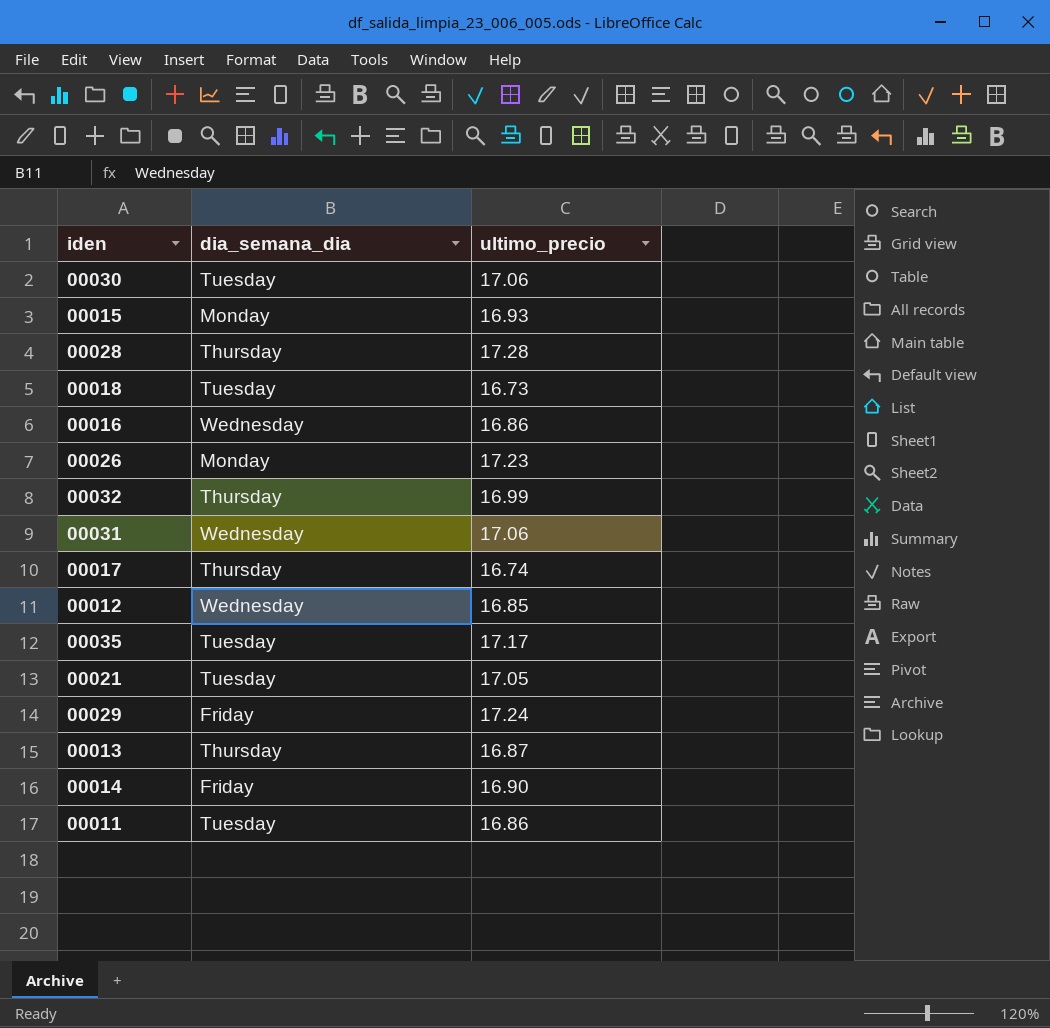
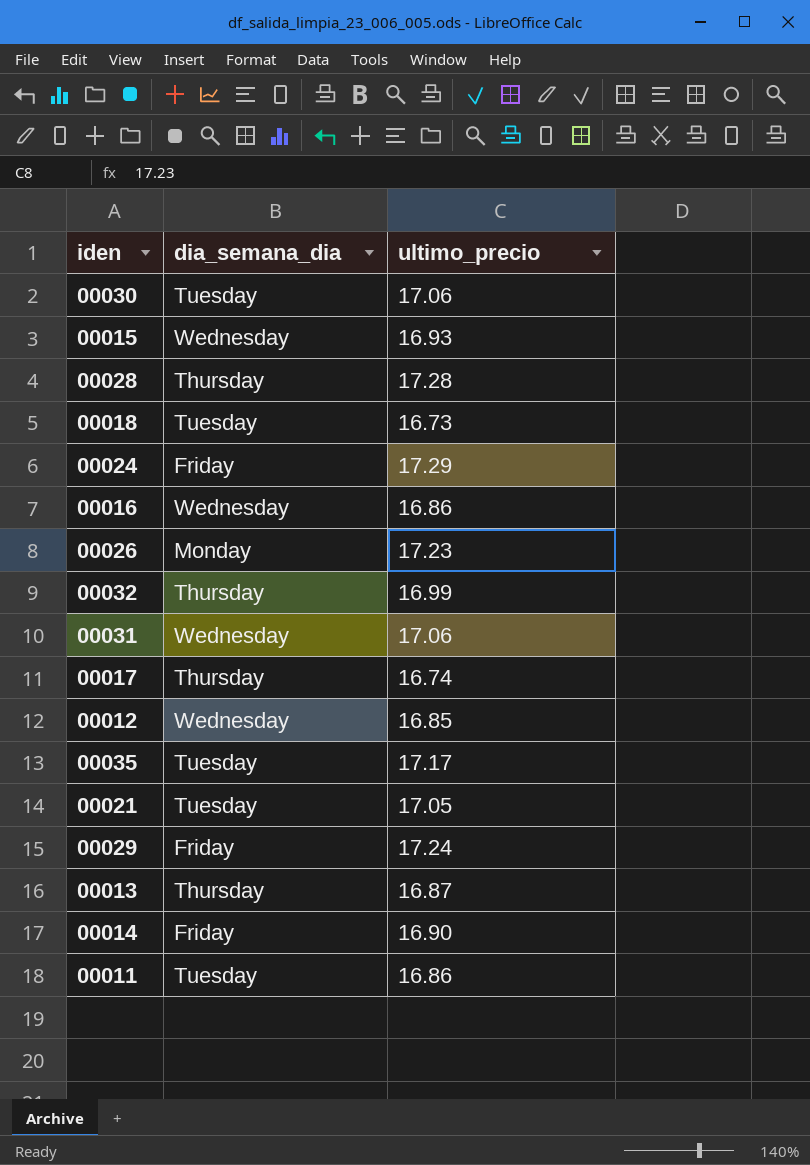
00015 | dia_semana_dia: Monday -> Wednesday
row 00024: none -> Friday | 17.29

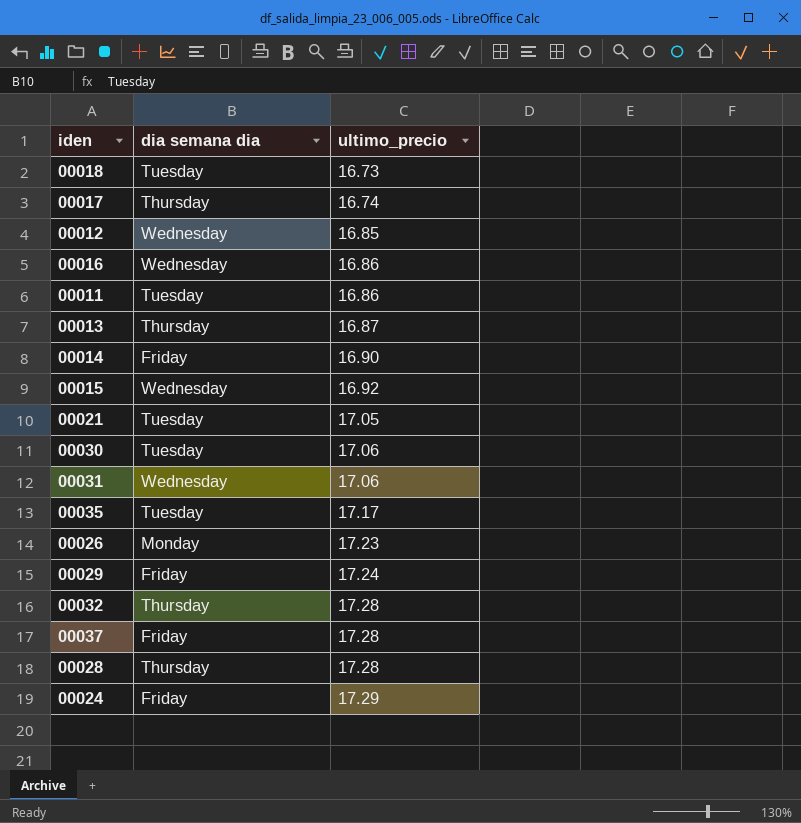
row order: none -> ultimo_precio ascending
column name: dia_semana_dia -> dia semana dia
00015 | ultimo_precio: 16.93 -> 16.92
00032 | ultimo_precio: 16.99 -> 17.28
row 00037: none -> Friday | 17.28

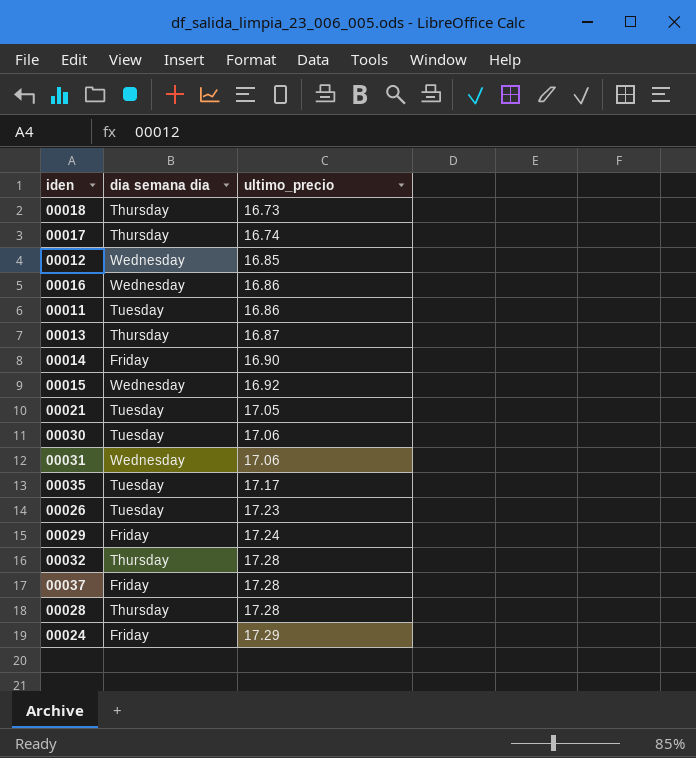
00018 | dia semana dia: Tuesday -> Thursday
00026 | dia semana dia: Monday -> Tuesday

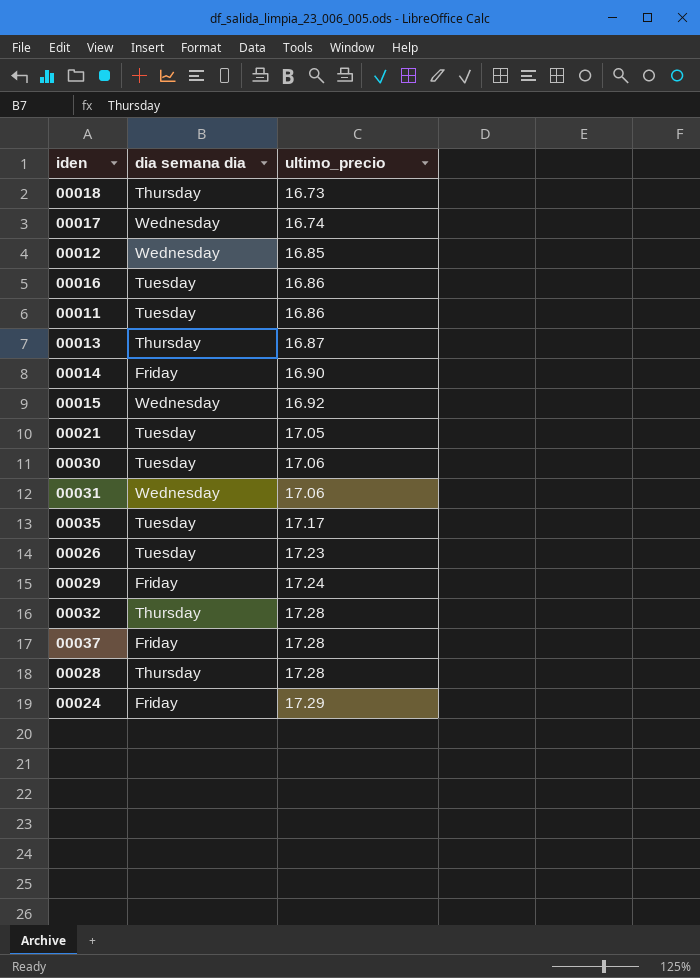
00017 | dia semana dia: Thursday -> Wednesday
00016 | dia semana dia: Wednesday -> Tuesday

